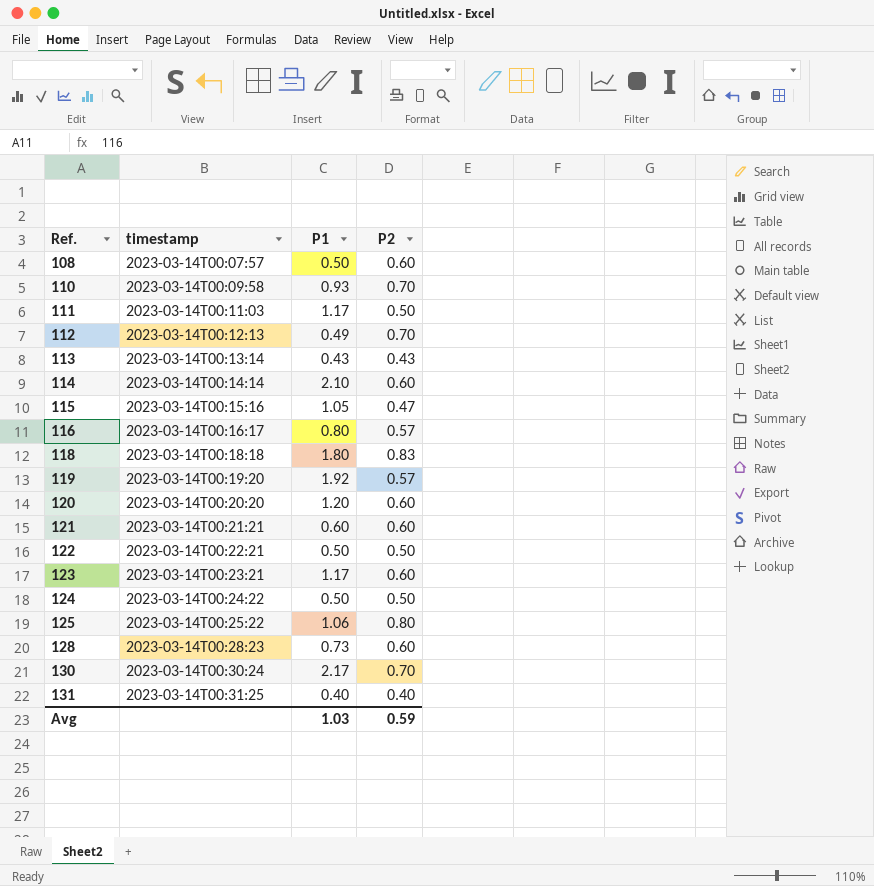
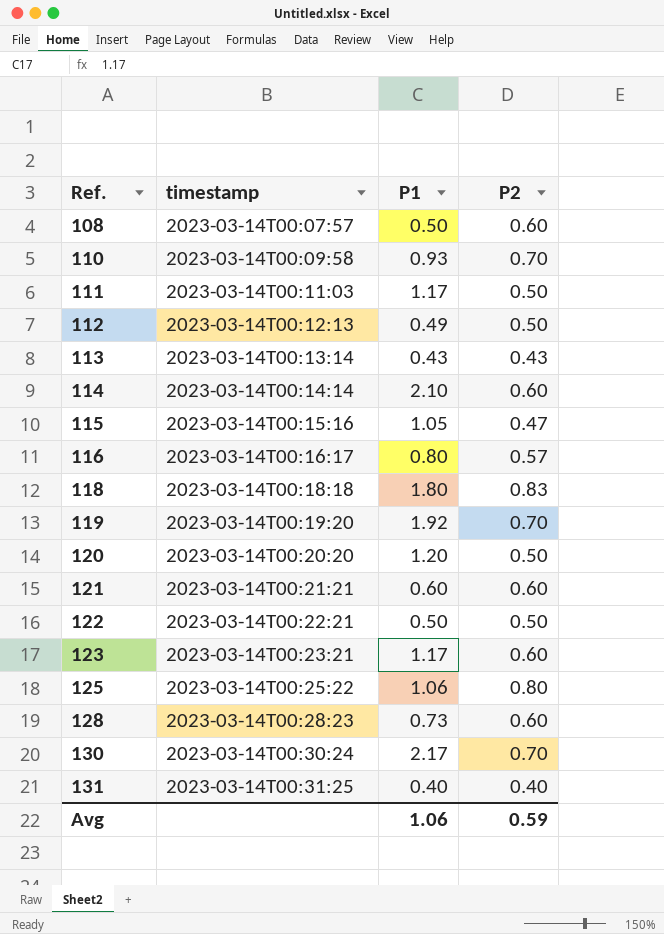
row 124: 2023-03-14T00:24:22 | 0.50 | 0.50 -> none
112 | P2: 0.70 -> 0.50
119 | P2: 0.57 -> 0.70
120 | P2: 0.60 -> 0.50
Avg | P1: 1.03 -> 1.06

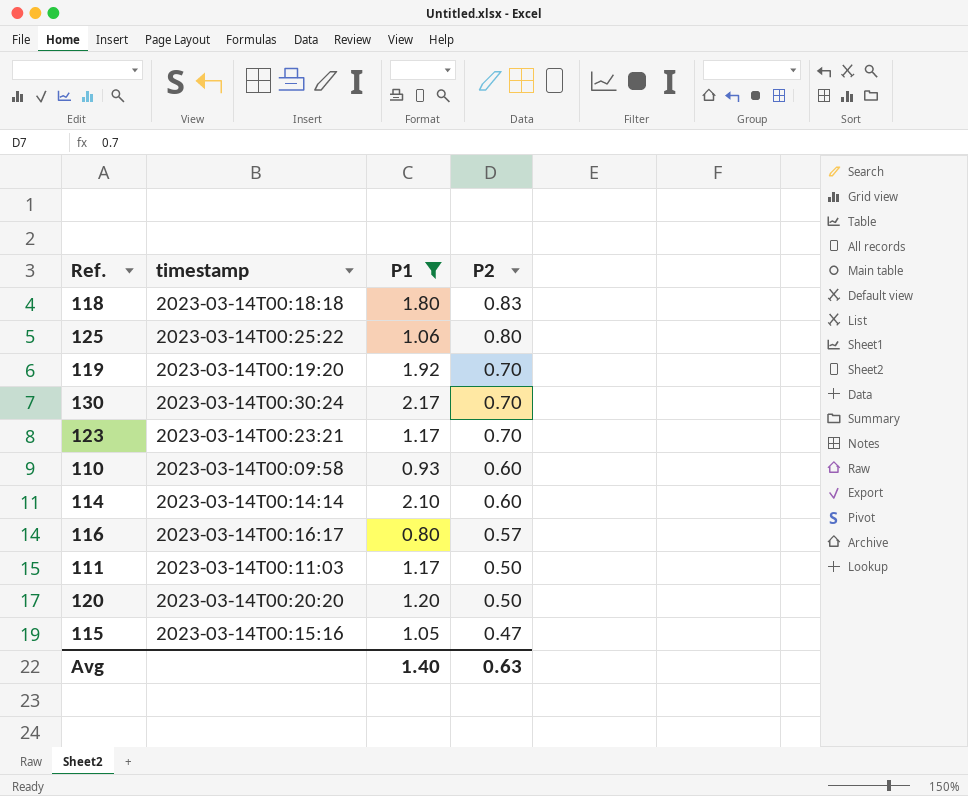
filter: none -> P1 >= 0.80
row order: Ref. ascending -> P2 descending
123 | P2: 0.60 -> 0.70
110 | P2: 0.70 -> 0.60
Avg | P1: 1.06 -> 1.40
Avg | P2: 0.59 -> 0.63

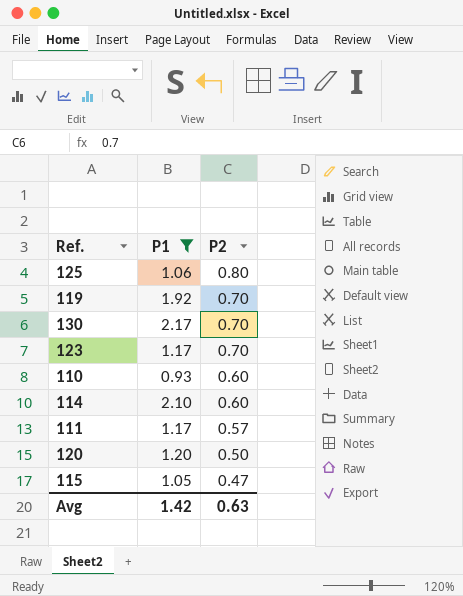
column timestamp | position: 2 -> none
row 118: 2023-03-14T00:18:18 | 1.80 | 0.83 -> none
row 116: 2023-03-14T00:16:17 | 0.80 | 0.57 -> none
111 | P2: 0.50 -> 0.57
Avg | P1: 1.40 -> 1.42

